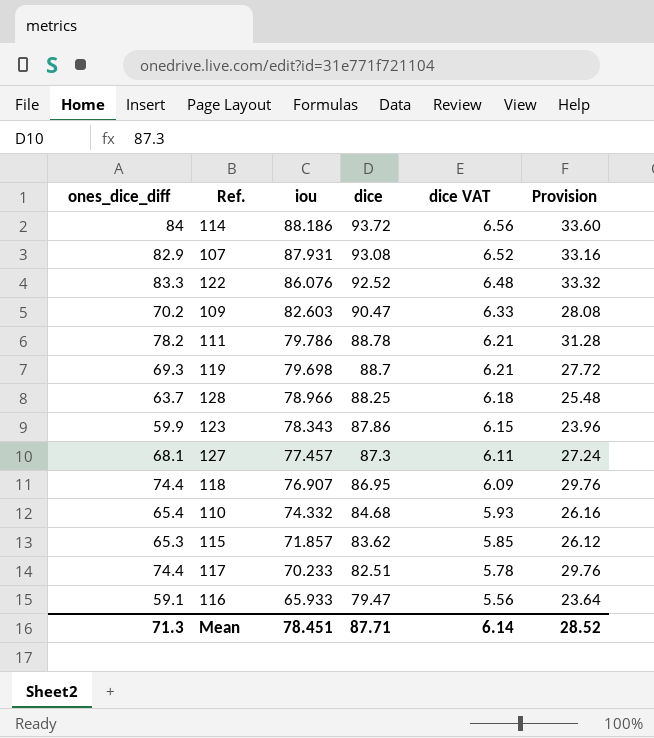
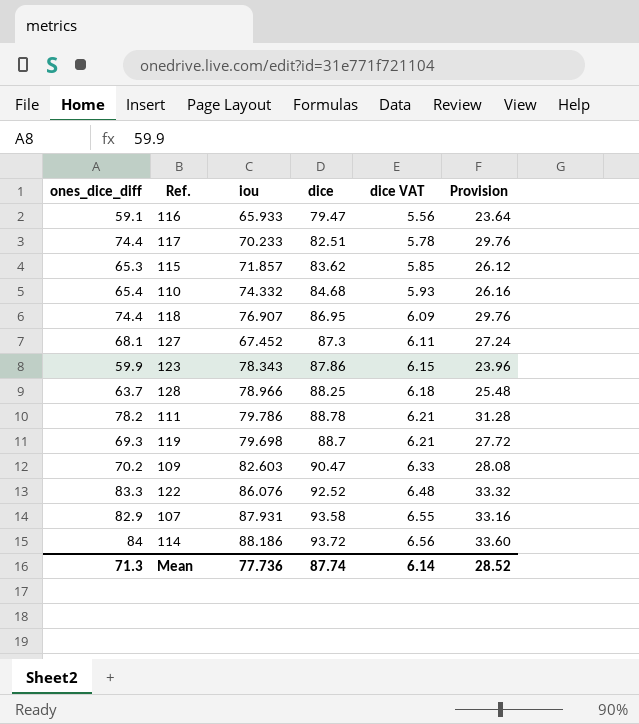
row order: iou descending -> dice VAT ascending
127 | iou: 77.457 -> 67.452
107 | dice: 93.08 -> 93.58
107 | dice VAT: 6.52 -> 6.55
Mean | iou: 78.451 -> 77.736
Mean | dice: 87.71 -> 87.74

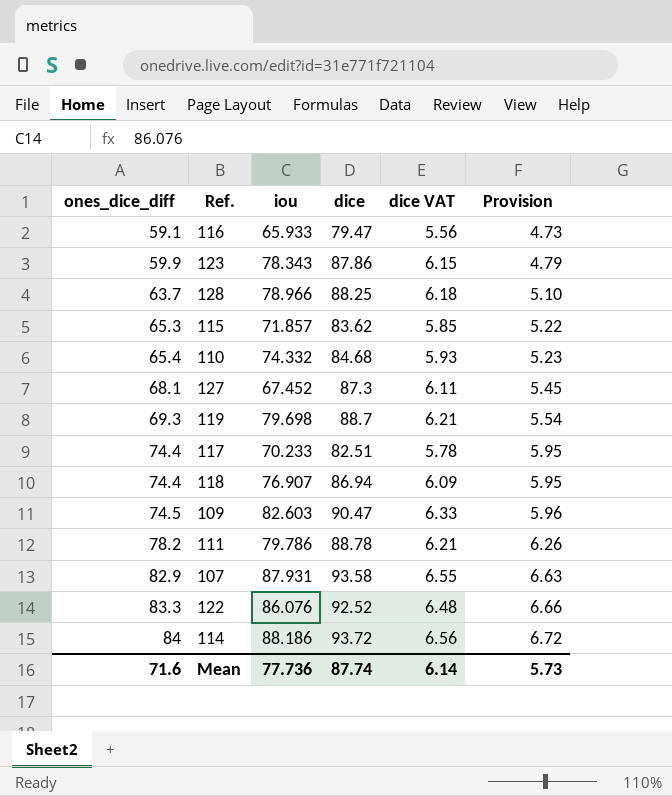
row order: dice VAT ascending -> ones_dice_diff ascending
column Provision | formula: [ones_dice_diff] * 0.4 -> [ones_dice_diff] * 0.08
118 | dice: 86.95 -> 86.94
109 | ones_dice_diff: 70.2 -> 74.5
Mean | ones_dice_diff: 71.3 -> 71.6
Mean | Provision: 28.52 -> 5.73

